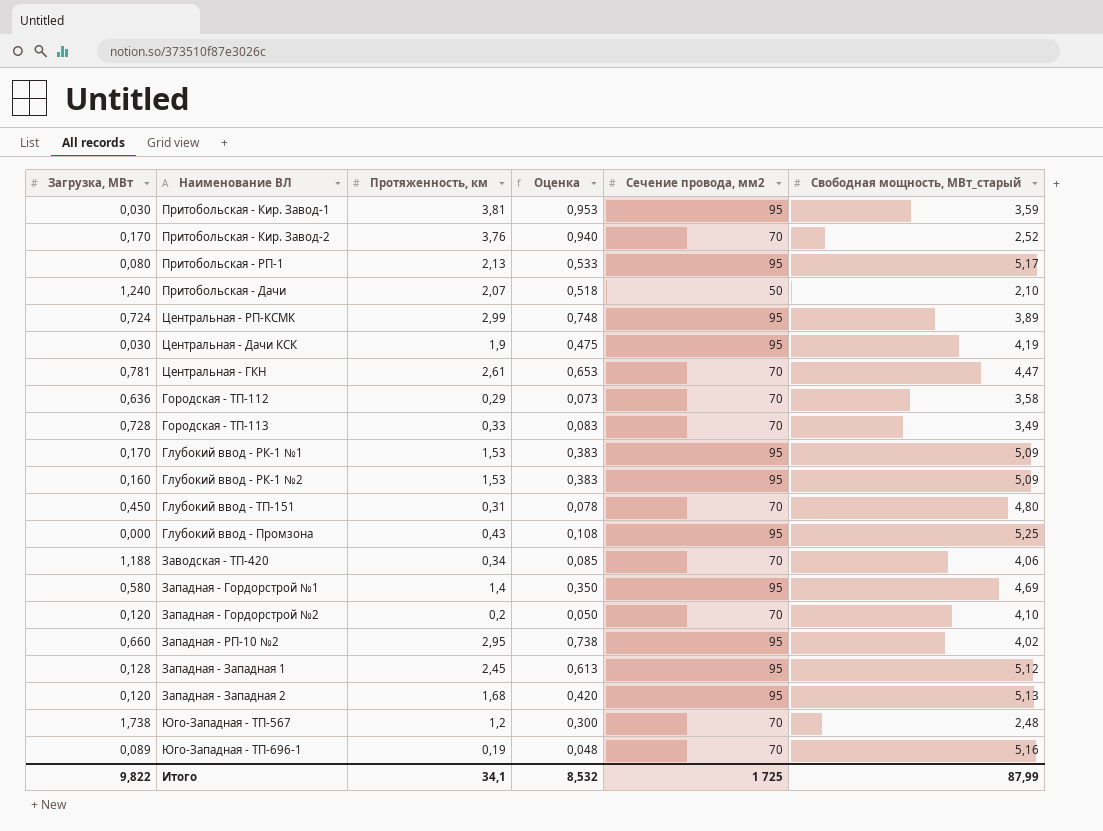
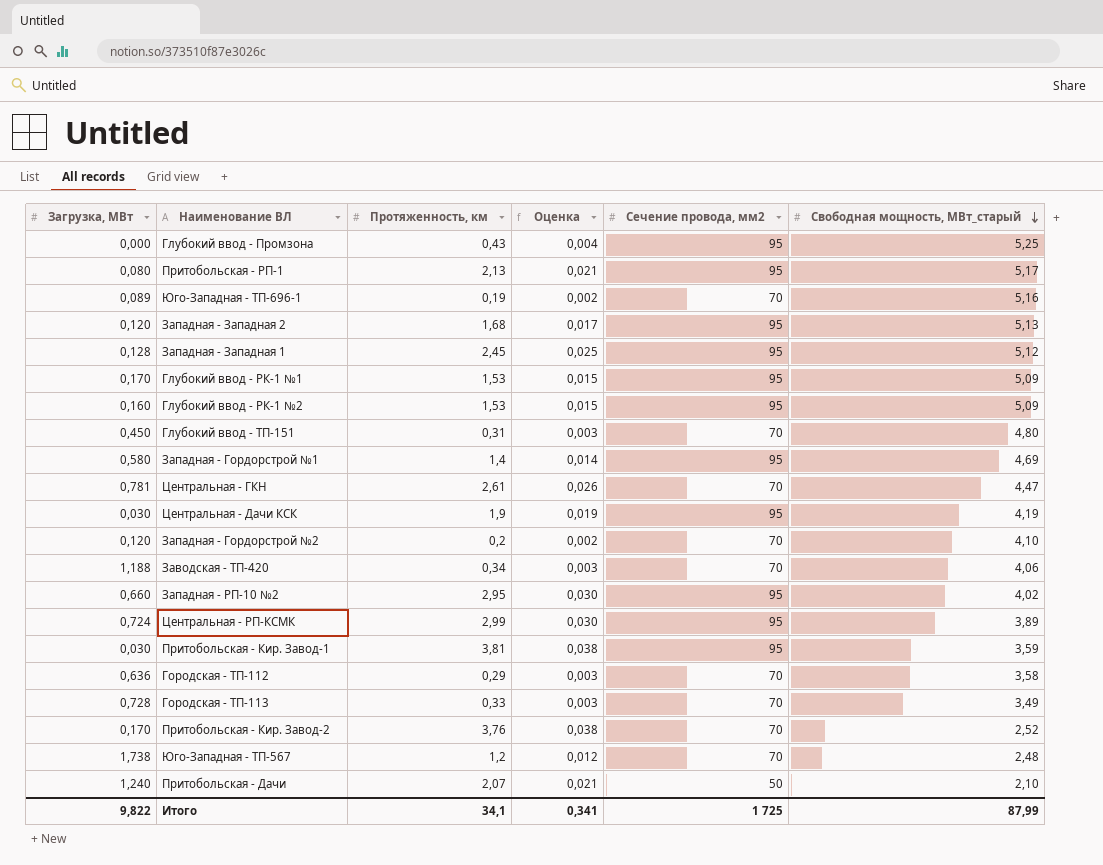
row order: none -> Свободная мощность, МВт_старый descending
column Оценка | formula: [Протяженность, км] * 0,25 -> [Протяженность, км] * 0,01
Итого | Оценка: 8,532 -> 0,341

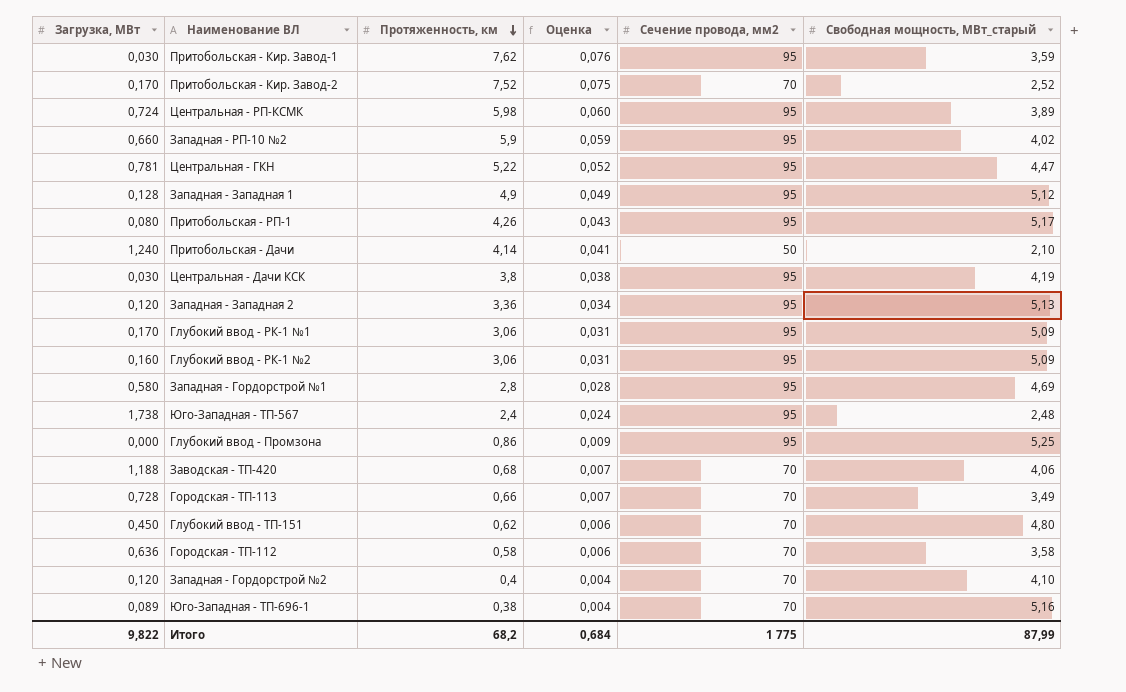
row order: Свободная мощность, МВт_старый descending -> Протяженность, км descending
Притобольская - Кир. Завод-1 | Протяженность, км: 3,81 -> 7,62
Притобольская - Кир. Завод-1 | Оценка: 0,038 -> 0,076
Притобольская - Кир. Завод-2 | Протяженность, км: 3,76 -> 7,52
Притобольская - Кир. Завод-2 | Оценка: 0,038 -> 0,075
Центральная - РП-КСМК | Протяженность, км: 2,99 -> 5,98
Центральная - РП-КСМК | Оценка: 0,030 -> 0,060
Западная - РП-10 №2 | Протяженность, км: 2,95 -> 5,9
Западная - РП-10 №2 | Оценка: 0,030 -> 0,059
Центральная - ГКН | Протяженность, км: 2,61 -> 5,22
Центральная - ГКН | Оценка: 0,026 -> 0,052
Центральная - ГКН | Сечение провода, мм2: 70 -> 95
Западная - Западная 1 | Протяженность, км: 2,45 -> 4,9
Западная - Западная 1 | Оценка: 0,025 -> 0,049
Притобольская - РП-1 | Протяженность, км: 2,13 -> 4,26
Притобольская - РП-1 | Оценка: 0,021 -> 0,043
Притобольская - Дачи | Протяженность, км: 2,07 -> 4,14
Притобольская - Дачи | Оценка: 0,021 -> 0,041
Центральная - Дачи КСК | Протяженность, км: 1,9 -> 3,8
Центральная - Дачи КСК | Оценка: 0,019 -> 0,038
Западная - Западная 2 | Протяженность, км: 1,68 -> 3,36
Западная - Западная 2 | Оценка: 0,017 -> 0,034
Глубокий ввод - РК-1 №1 | Протяженность, км: 1,53 -> 3,06
Глубокий ввод - РК-1 №1 | Оценка: 0,015 -> 0,031
Глубокий ввод - РК-1 №2 | Протяженность, км: 1,53 -> 3,06
Глубокий ввод - РК-1 №2 | Оценка: 0,015 -> 0,031
Западная - Гордорстрой №1 | Протяженность, км: 1,4 -> 2,8
Западная - Гордорстрой №1 | Оценка: 0,014 -> 0,028
Юго-Западная - ТП-567 | Протяженность, км: 1,2 -> 2,4
Юго-Западная - ТП-567 | Оценка: 0,012 -> 0,024
Юго-Западная - ТП-567 | Сечение провода, мм2: 70 -> 95
Глубокий ввод - Промзона | Протяженность, км: 0,43 -> 0,86
Глубокий ввод - Промзона | Оценка: 0,004 -> 0,009
Заводская - ТП-420 | Протяженность, км: 0,34 -> 0,68
Заводская - ТП-420 | Оценка: 0,003 -> 0,007
Городская - ТП-113 | Протяженность, км: 0,33 -> 0,66
Городская - ТП-113 | Оценка: 0,003 -> 0,007
Глубокий ввод - ТП-151 | Протяженность, км: 0,31 -> 0,62
Глубокий ввод - ТП-151 | Оценка: 0,003 -> 0,006
Городская - ТП-112 | Протяженность, км: 0,29 -> 0,58
Городская - ТП-112 | Оценка: 0,003 -> 0,006
Западная - Гордорстрой №2 | Протяженность, км: 0,2 -> 0,4
Западная - Гордорстрой №2 | Оценка: 0,002 -> 0,004
Юго-Западная - ТП-696-1 | Протяженность, км: 0,19 -> 0,38
Юго-Западная - ТП-696-1 | Оценка: 0,002 -> 0,004
Итого | Протяженность, км: 34,1 -> 68,2
Итого | Оценка: 0,341 -> 0,684
Итого | Сечение провода, мм2: 1 725 -> 1 775

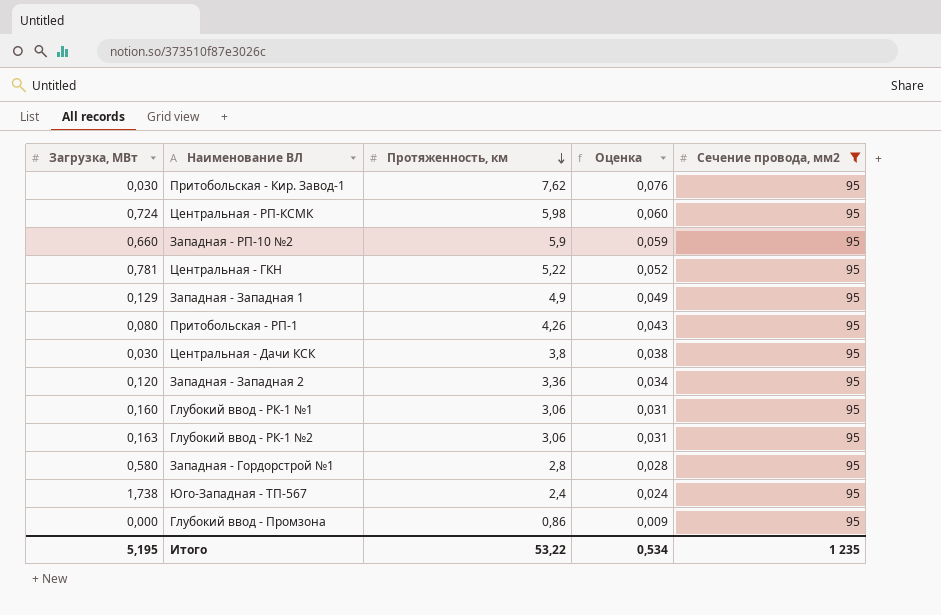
filter: none -> Сечение провода, мм2 = 95
column Свободная мощность, МВт_старый | position: 6 -> none
Западная - Западная 1 | Загрузка, МВт: 0,128 -> 0,129
Глубокий ввод - РК-1 №1 | Загрузка, МВт: 0,170 -> 0,160
Глубокий ввод - РК-1 №2 | Загрузка, МВт: 0,160 -> 0,163
Итого | Загрузка, МВт: 9,822 -> 5,195
Итого | Протяженность, км: 68,2 -> 53,22
Итого | Оценка: 0,684 -> 0,534
Итого | Сечение провода, мм2: 1 775 -> 1 235

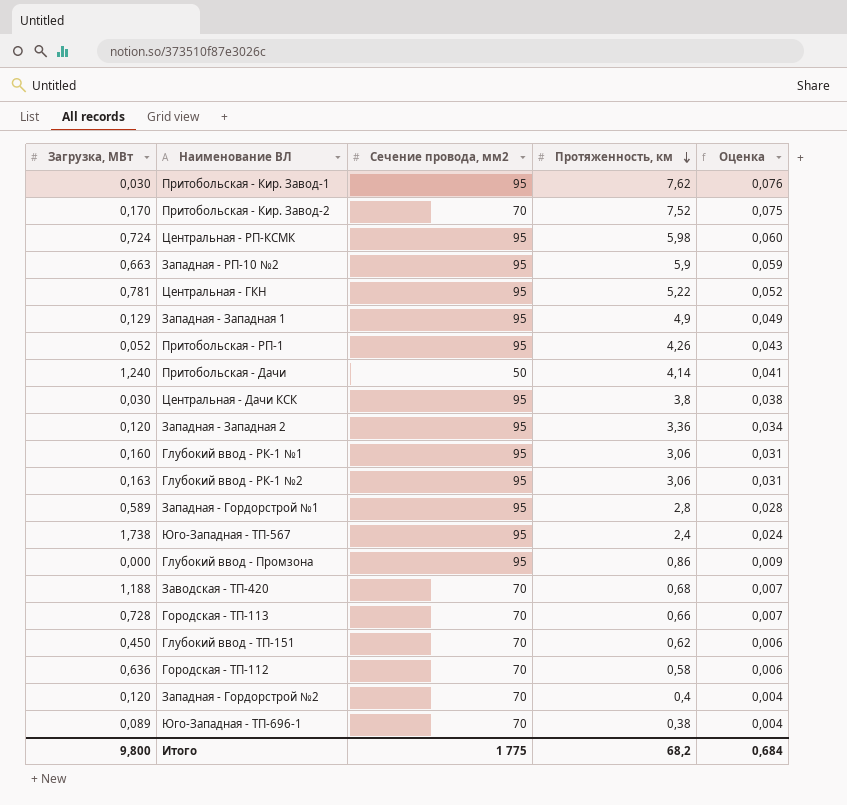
filter: Сечение провода, мм2 = 95 -> none
column Сечение провода, мм2 | position: 5 -> 3
Западная - РП-10 №2 | Загрузка, МВт: 0,660 -> 0,663
Притобольская - РП-1 | Загрузка, МВт: 0,080 -> 0,052
Западная - Гордорстрой №1 | Загрузка, МВт: 0,580 -> 0,589
Итого | Загрузка, МВт: 5,195 -> 9,800
Итого | Сечение провода, мм2: 1 235 -> 1 775
Итого | Протяженность, км: 53,22 -> 68,2
Итого | Оценка: 0,534 -> 0,684

